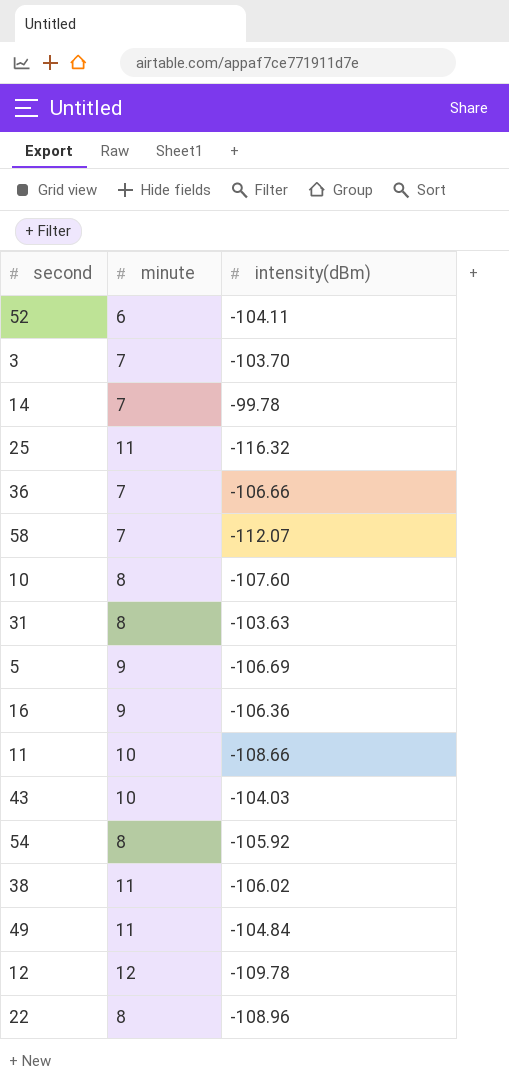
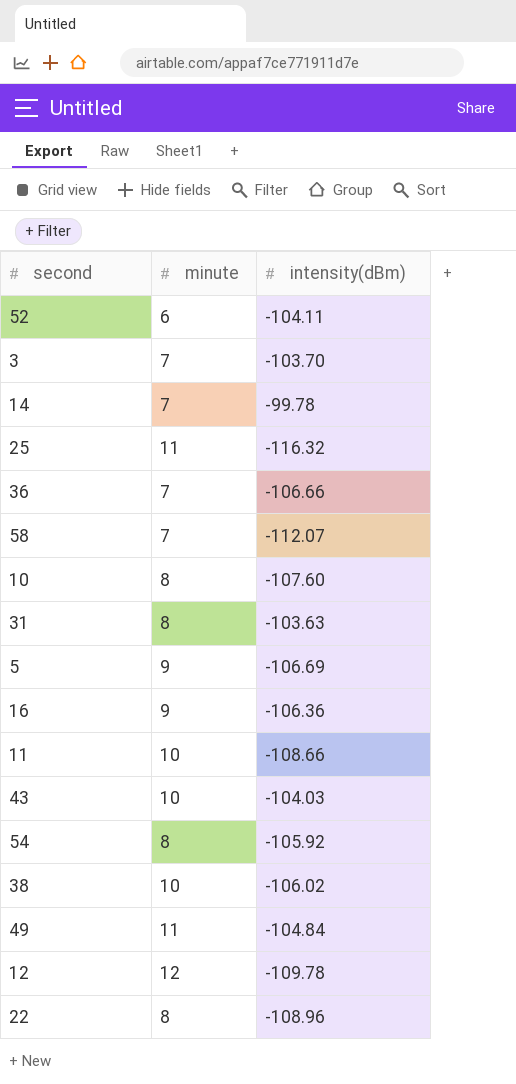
38 | minute: 11 -> 10

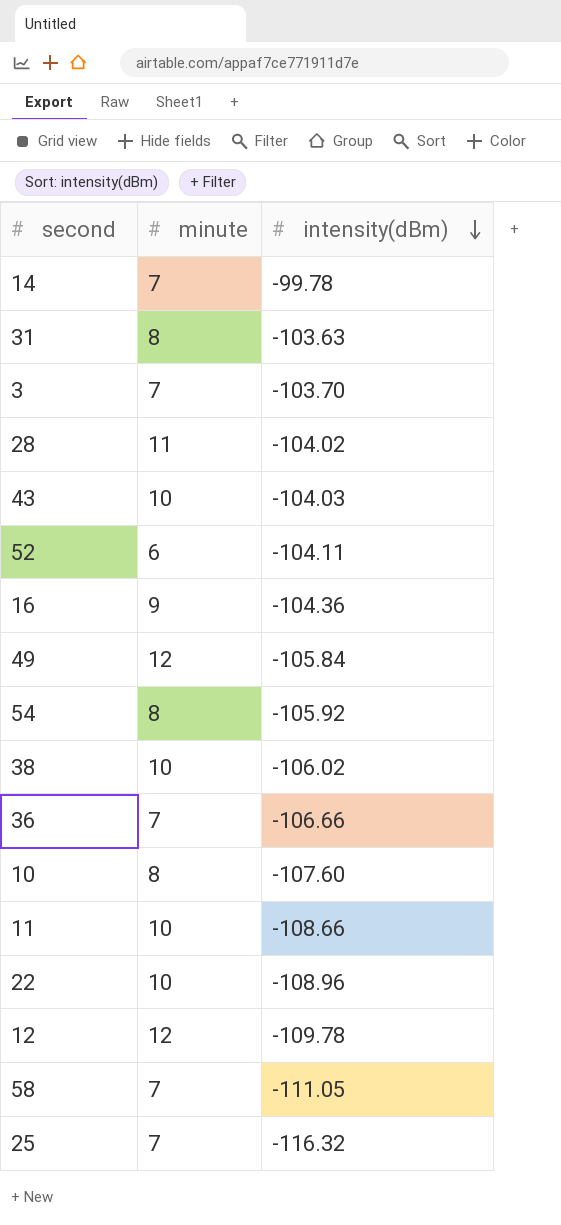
row order: none -> intensity(dBm) descending
row 5: 9 | -106.69 -> none
row 28: none -> 11 | -104.02
16 | intensity(dBm): -106.36 -> -104.36
49 | minute: 11 -> 12
49 | intensity(dBm): -104.84 -> -105.84
22 | minute: 8 -> 10
58 | intensity(dBm): -112.07 -> -111.05
25 | minute: 11 -> 7

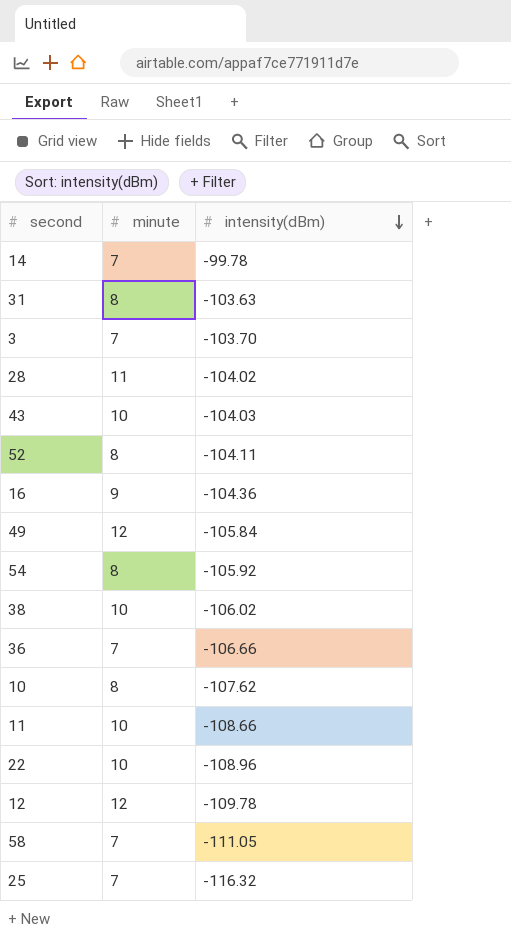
52 | minute: 6 -> 8
10 | intensity(dBm): -107.60 -> -107.62

